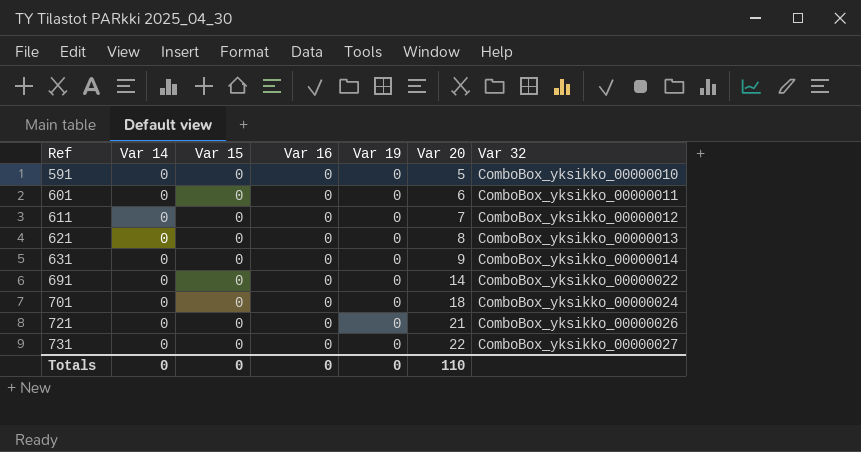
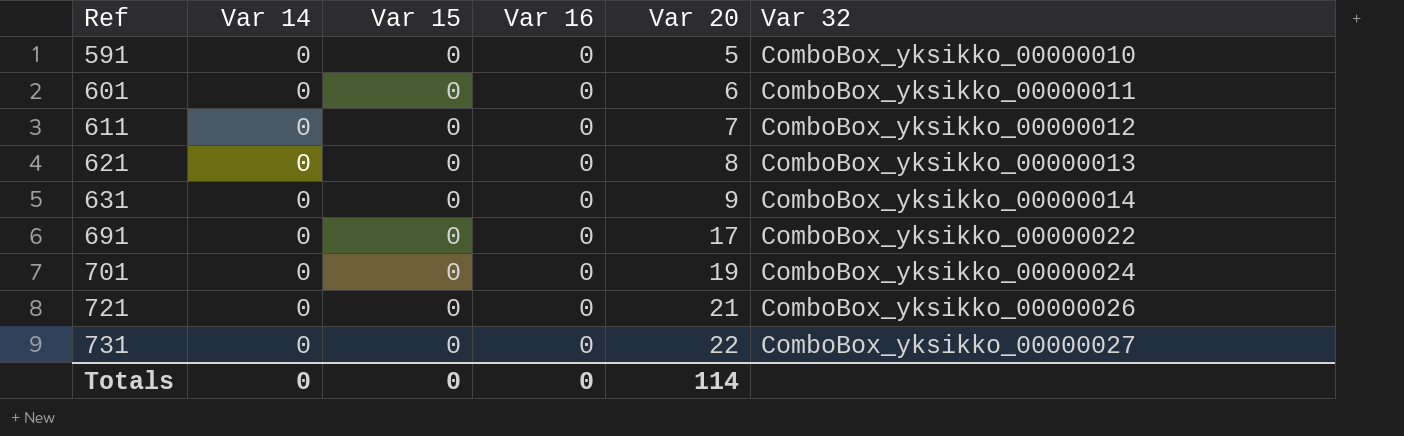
column Var 19 | position: 5 -> none
691 | Var 20: 14 -> 17
701 | Var 20: 18 -> 19
Totals | Var 20: 110 -> 114

